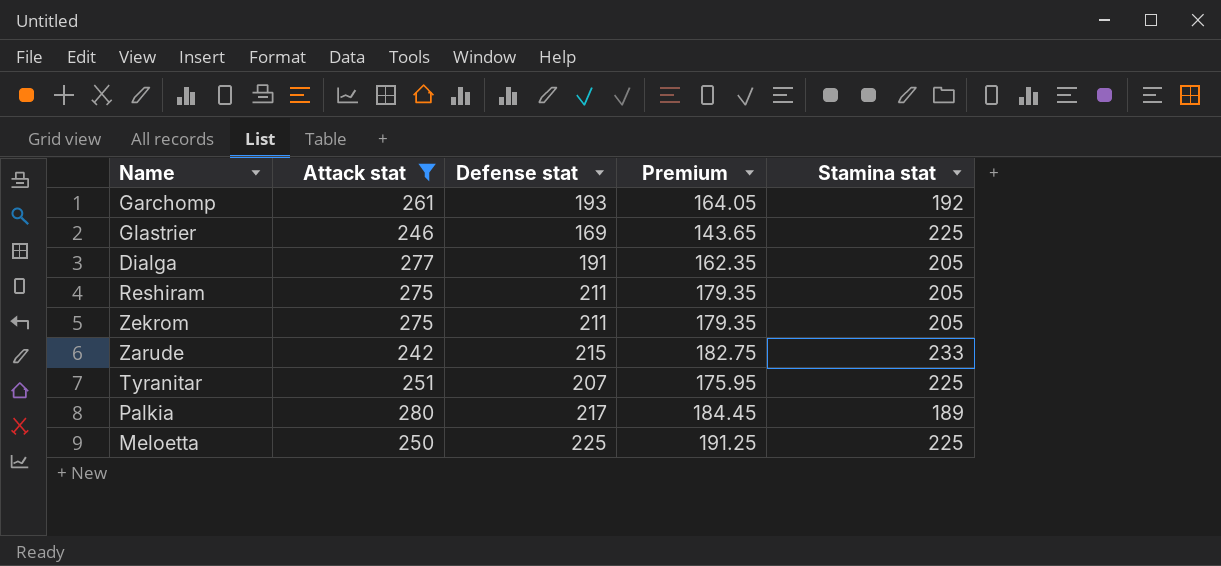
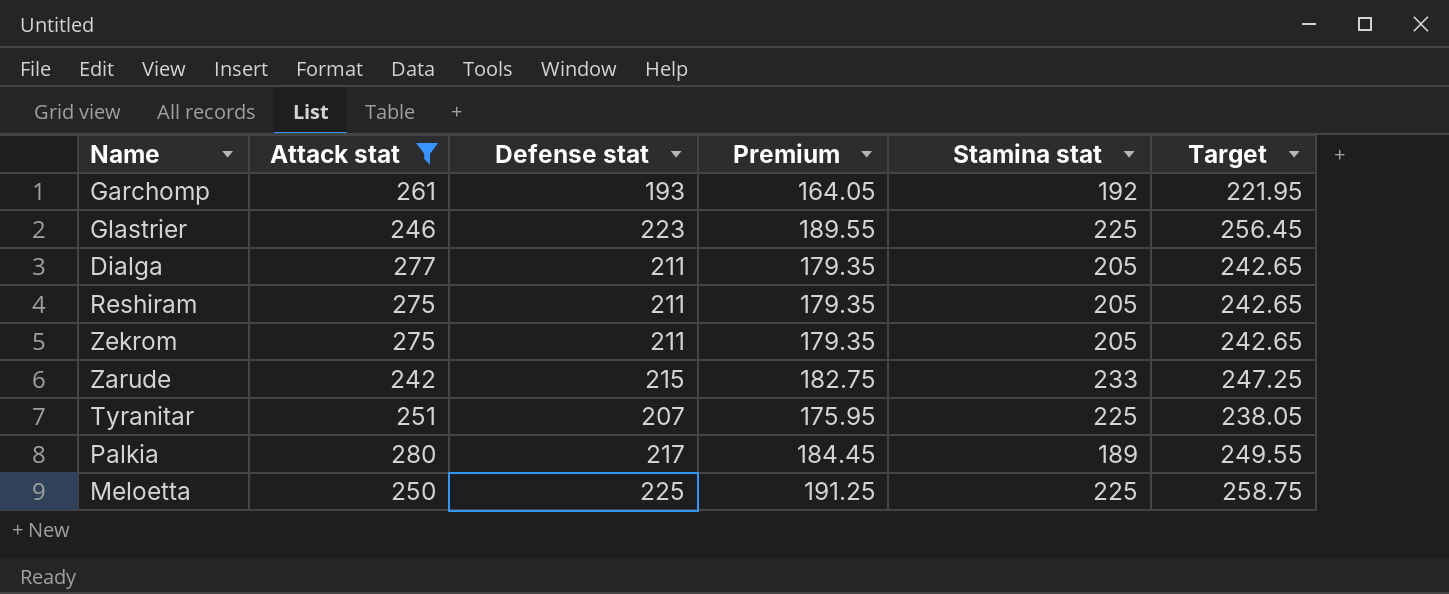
column Target | formula: none -> [Defense stat] * 1.15
Glastrier | Defense stat: 169 -> 223
Glastrier | Premium: 143.65 -> 189.55
Dialga | Defense stat: 191 -> 211
Dialga | Premium: 162.35 -> 179.35

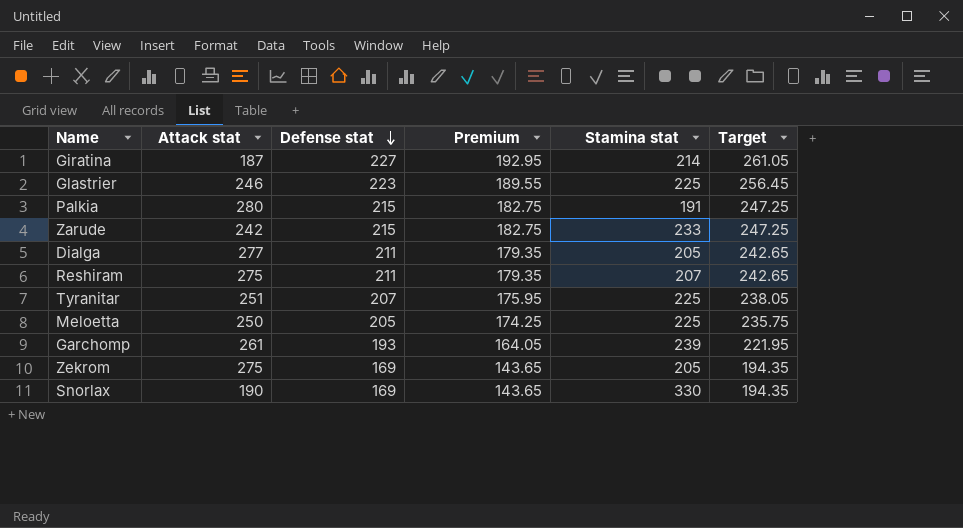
filter: Attack stat >= 242 -> none
row order: none -> Defense stat descending
Palkia | Defense stat: 217 -> 215
Palkia | Premium: 184.45 -> 182.75
Palkia | Stamina stat: 189 -> 191
Palkia | Target: 249.55 -> 247.25
Reshiram | Stamina stat: 205 -> 207
Meloetta | Defense stat: 225 -> 205
Meloetta | Premium: 191.25 -> 174.25
Meloetta | Target: 258.75 -> 235.75
Garchomp | Stamina stat: 192 -> 239
Zekrom | Defense stat: 211 -> 169
Zekrom | Premium: 179.35 -> 143.65
Zekrom | Target: 242.65 -> 194.35

